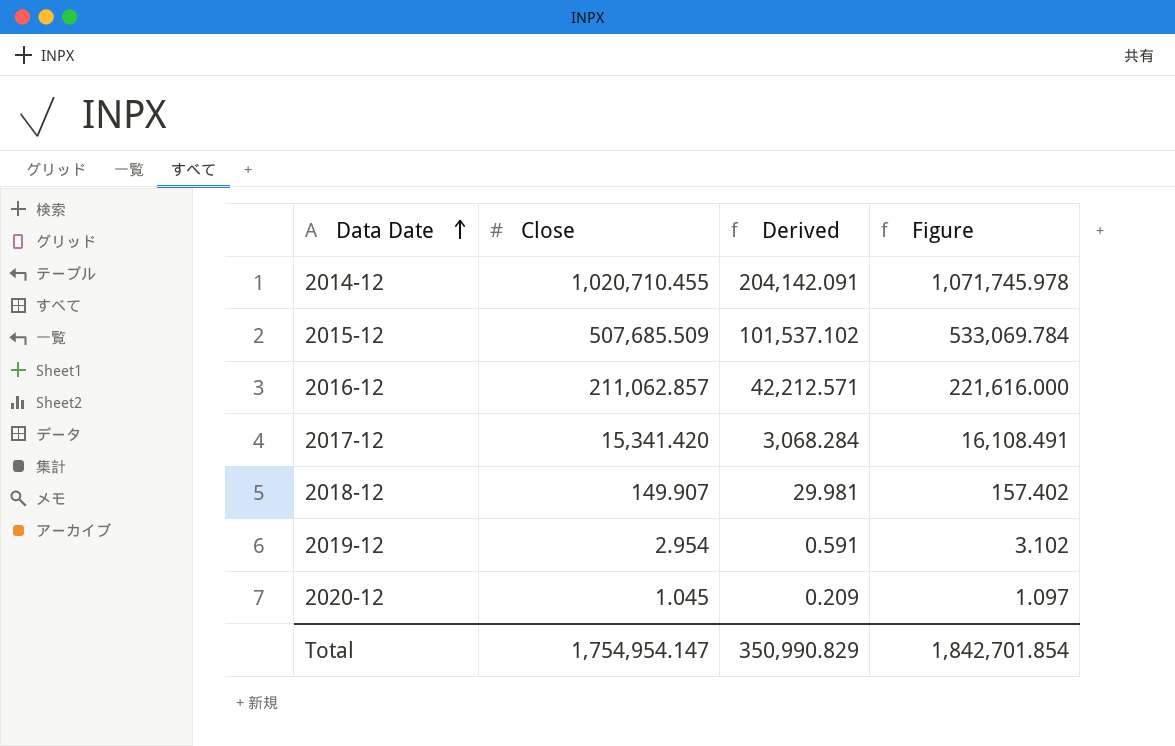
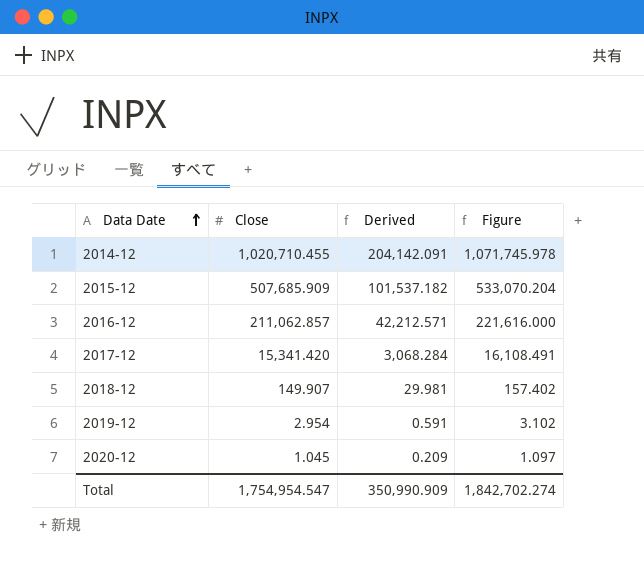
2015-12 | Close: 507,685.509 -> 507,685.909
2015-12 | Derived: 101,537.102 -> 101,537.182
2015-12 | Figure: 533,069.784 -> 533,070.204
Total | Close: 1,754,954.147 -> 1,754,954.547
Total | Derived: 350,990.829 -> 350,990.909
Total | Figure: 1,842,701.854 -> 1,842,702.274

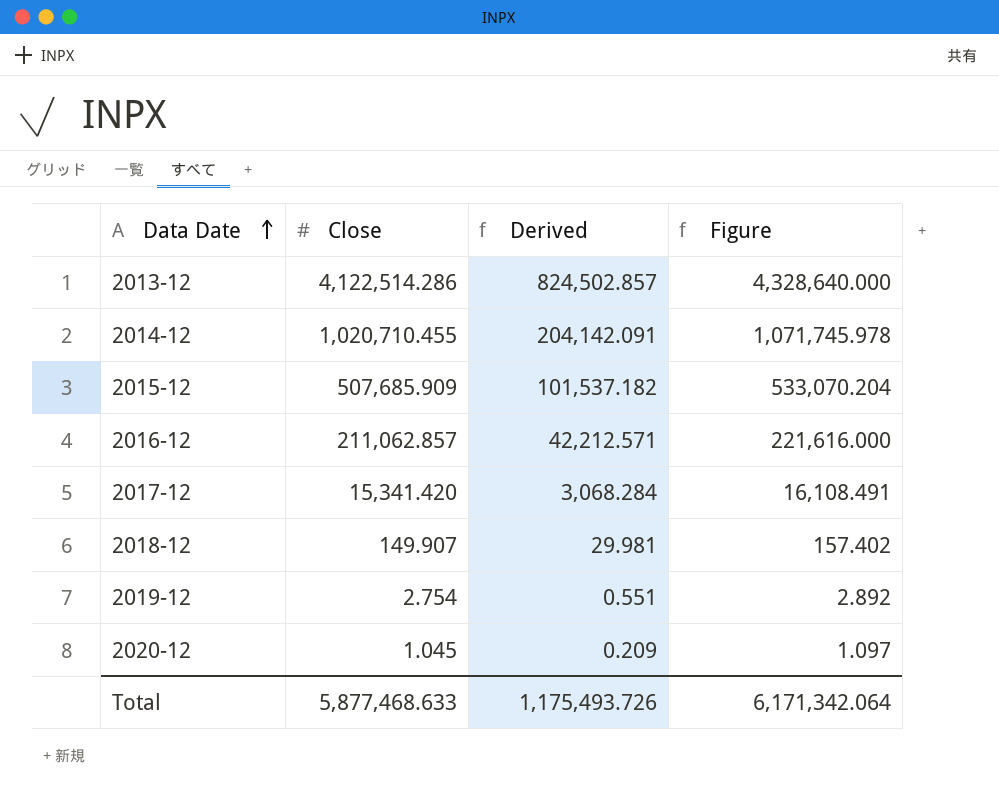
row 2013-12: none -> 4,122,514.286 | 824,502.857 | 4,328,640.000
2019-12 | Close: 2.954 -> 2.754
2019-12 | Derived: 0.591 -> 0.551
2019-12 | Figure: 3.102 -> 2.892
Total | Close: 1,754,954.547 -> 5,877,468.633
Total | Derived: 350,990.909 -> 1,175,493.726
Total | Figure: 1,842,702.274 -> 6,171,342.064

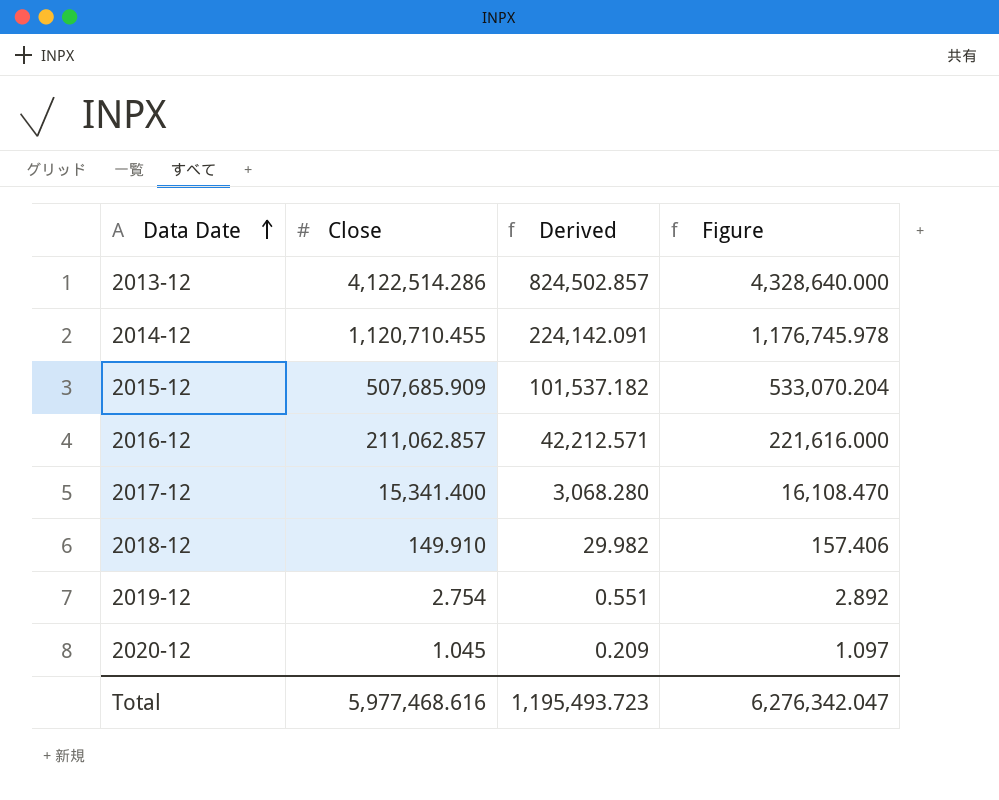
2014-12 | Close: 1,020,710.455 -> 1,120,710.455
2014-12 | Derived: 204,142.091 -> 224,142.091
2014-12 | Figure: 1,071,745.978 -> 1,176,745.978
2017-12 | Close: 15,341.420 -> 15,341.400
2017-12 | Derived: 3,068.284 -> 3,068.280
2017-12 | Figure: 16,108.491 -> 16,108.470
2018-12 | Close: 149.907 -> 149.910
2018-12 | Derived: 29.981 -> 29.982
2018-12 | Figure: 157.402 -> 157.406
Total | Close: 5,877,468.633 -> 5,977,468.616
Total | Derived: 1,175,493.726 -> 1,195,493.723
Total | Figure: 6,171,342.064 -> 6,276,342.047

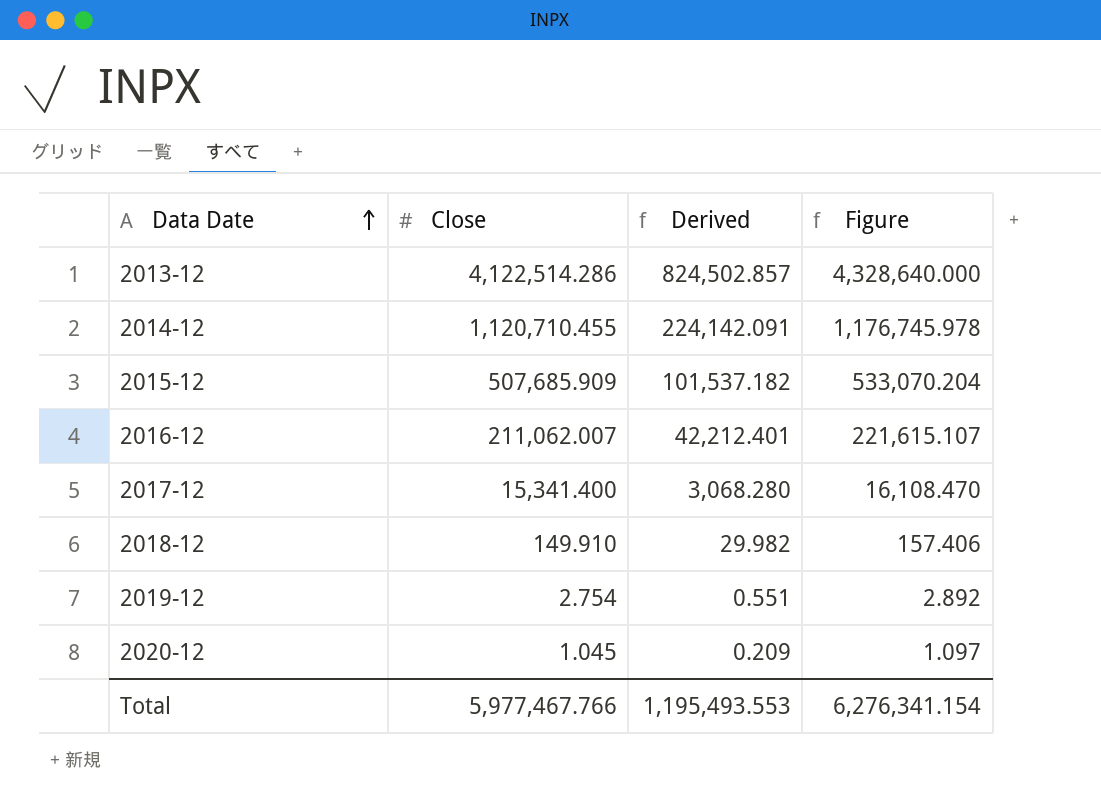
2016-12 | Close: 211,062.857 -> 211,062.007
2016-12 | Derived: 42,212.571 -> 42,212.401
2016-12 | Figure: 221,616.000 -> 221,615.107
Total | Close: 5,977,468.616 -> 5,977,467.766
Total | Derived: 1,195,493.723 -> 1,195,493.553
Total | Figure: 6,276,342.047 -> 6,276,341.154

